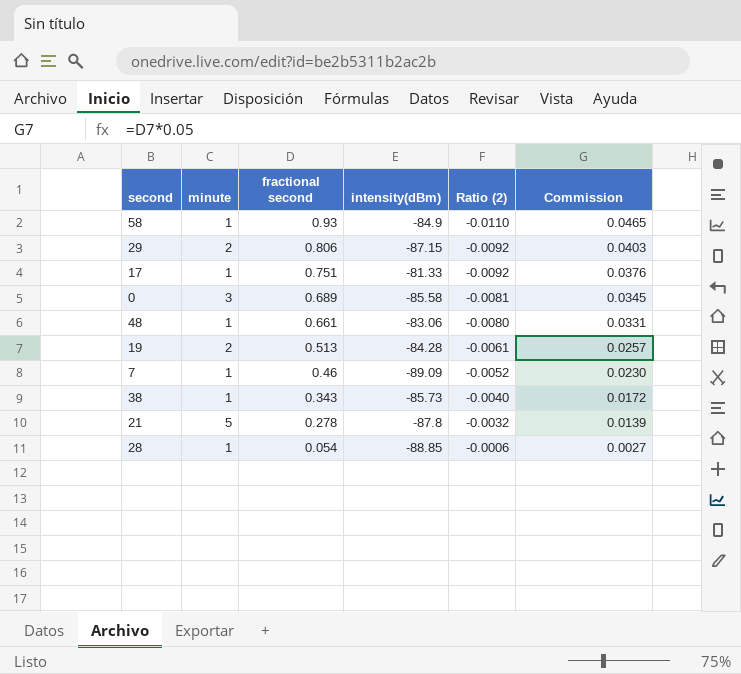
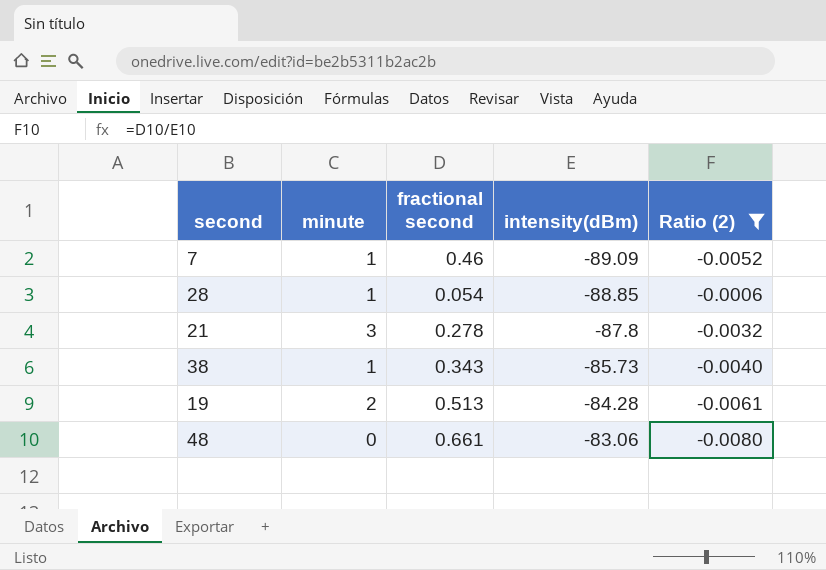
filter: none -> Ratio (2) >= -0.0080
row order: fractional second descending -> intensity(dBm) ascending
column Commission | formula: [fractional second] * 0.05 -> none
21 | minute: 5 -> 3
48 | minute: 1 -> 0

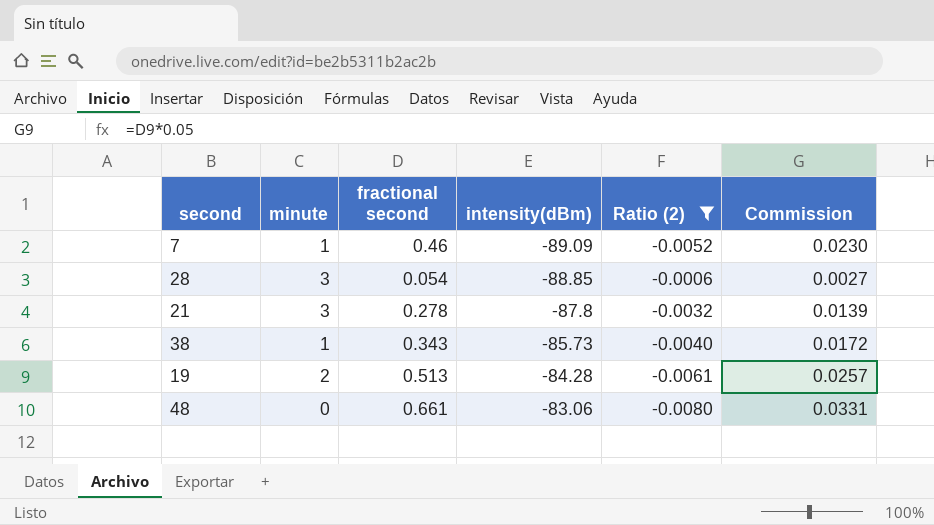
column Commission | formula: none -> [fractional second] * 0.05
28 | minute: 1 -> 3

